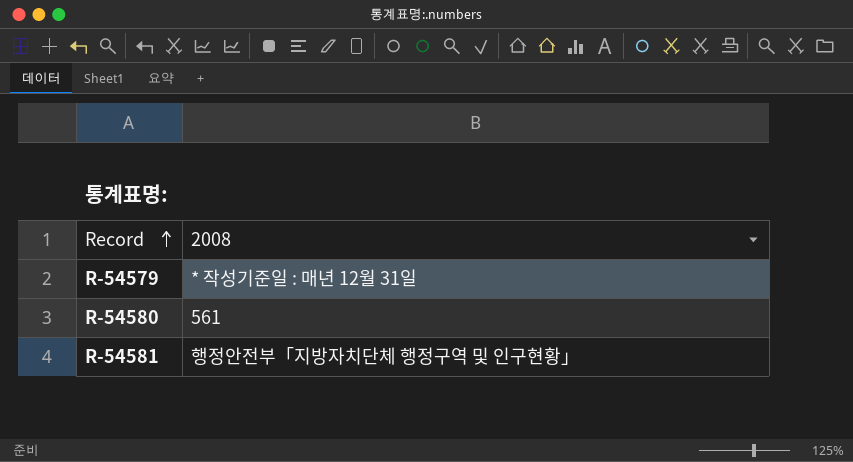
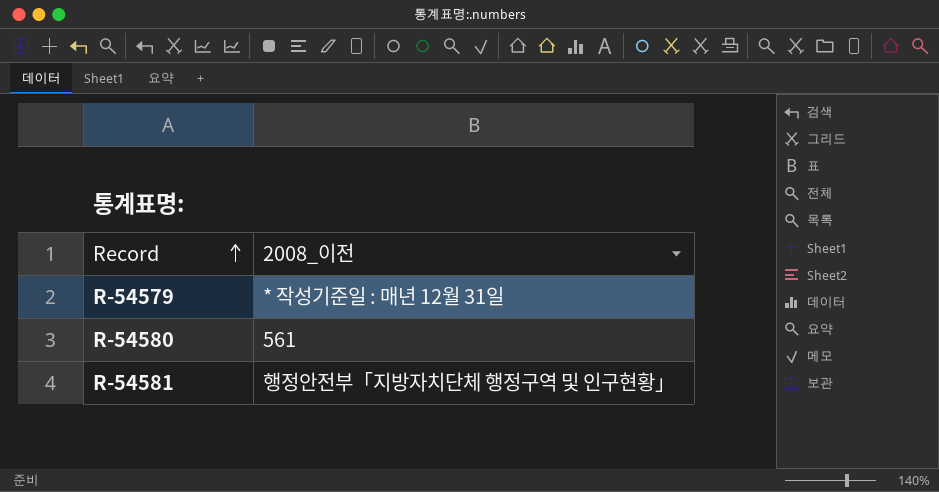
column name: 2008 -> 2008_이전

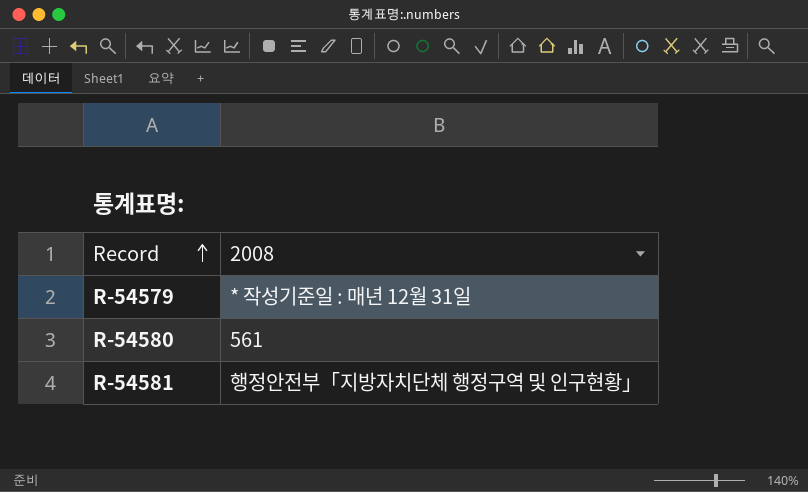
column name: 2008_이전 -> 2008

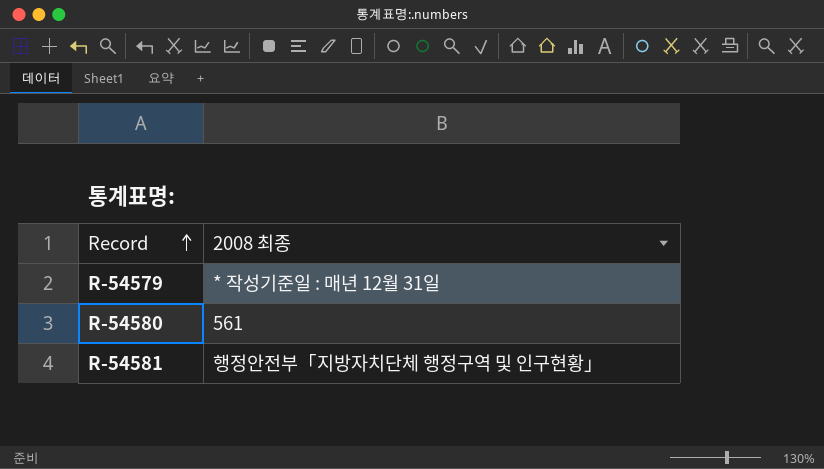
column name: 2008 -> 2008 최종

